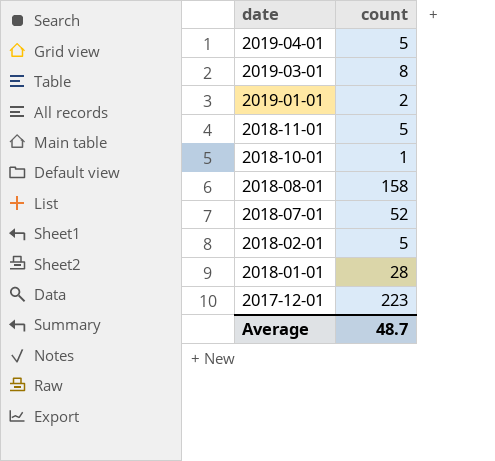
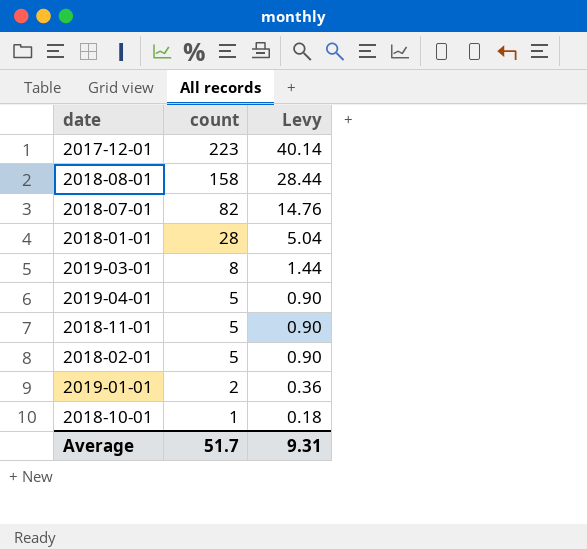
row order: date descending -> count descending
column Levy | formula: none -> [count] * 0.18
2018-07-01 | count: 52 -> 82
Average | count: 48.7 -> 51.7

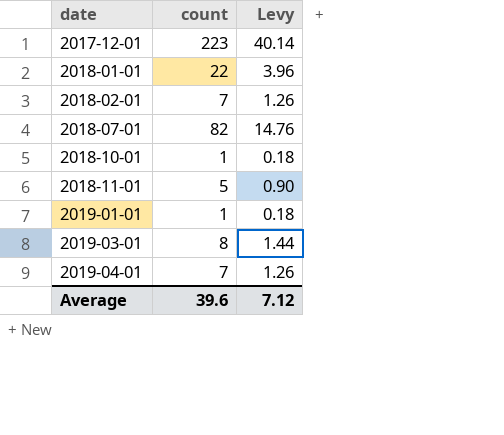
row order: count descending -> date ascending
row 2018-08-01: 158 | 28.44 -> none
2018-01-01 | count: 28 -> 22
2018-01-01 | Levy: 5.04 -> 3.96
2018-02-01 | count: 5 -> 7
2018-02-01 | Levy: 0.90 -> 1.26
2019-01-01 | count: 2 -> 1
2019-01-01 | Levy: 0.36 -> 0.18
2019-04-01 | count: 5 -> 7
2019-04-01 | Levy: 0.90 -> 1.26
Average | count: 51.7 -> 39.6
Average | Levy: 9.31 -> 7.12

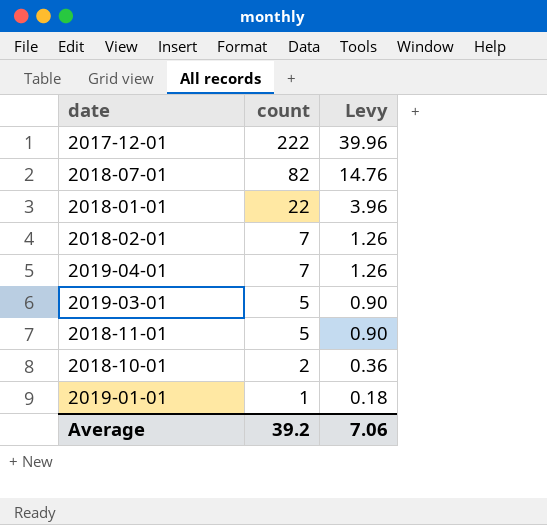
row order: date ascending -> count descending
2017-12-01 | count: 223 -> 222
2017-12-01 | Levy: 40.14 -> 39.96
2019-03-01 | count: 8 -> 5
2019-03-01 | Levy: 1.44 -> 0.90
2018-10-01 | count: 1 -> 2
2018-10-01 | Levy: 0.18 -> 0.36
Average | count: 39.6 -> 39.2
Average | Levy: 7.12 -> 7.06

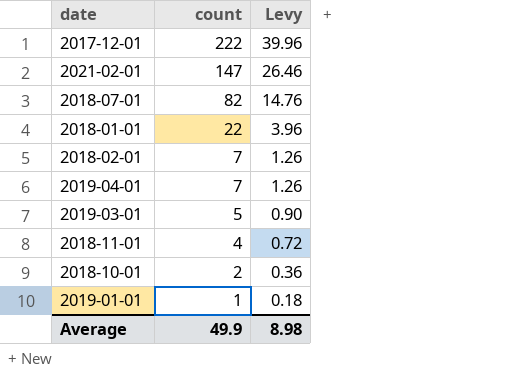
row 2021-02-01: none -> 147 | 26.46
2018-11-01 | count: 5 -> 4
2018-11-01 | Levy: 0.90 -> 0.72
Average | count: 39.2 -> 49.9
Average | Levy: 7.06 -> 8.98

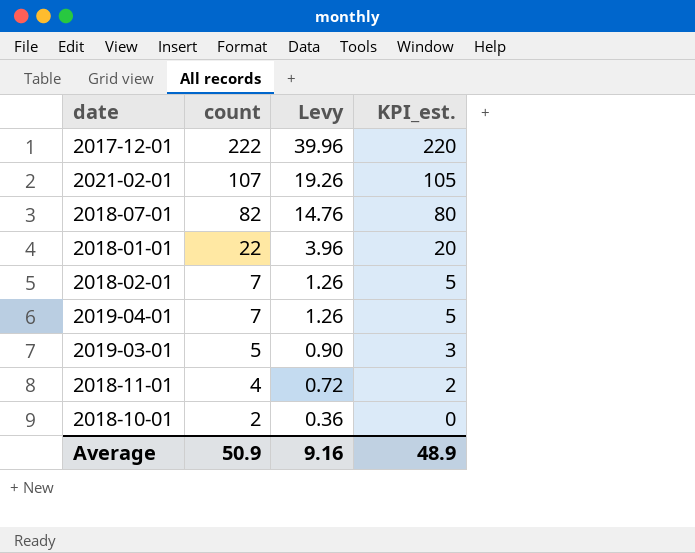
column KPI_est. | formula: none -> [count] - 2
row 2019-01-01: 1 | 0.18 -> none
2021-02-01 | count: 147 -> 107
2021-02-01 | Levy: 26.46 -> 19.26
Average | count: 49.9 -> 50.9
Average | Levy: 8.98 -> 9.16

